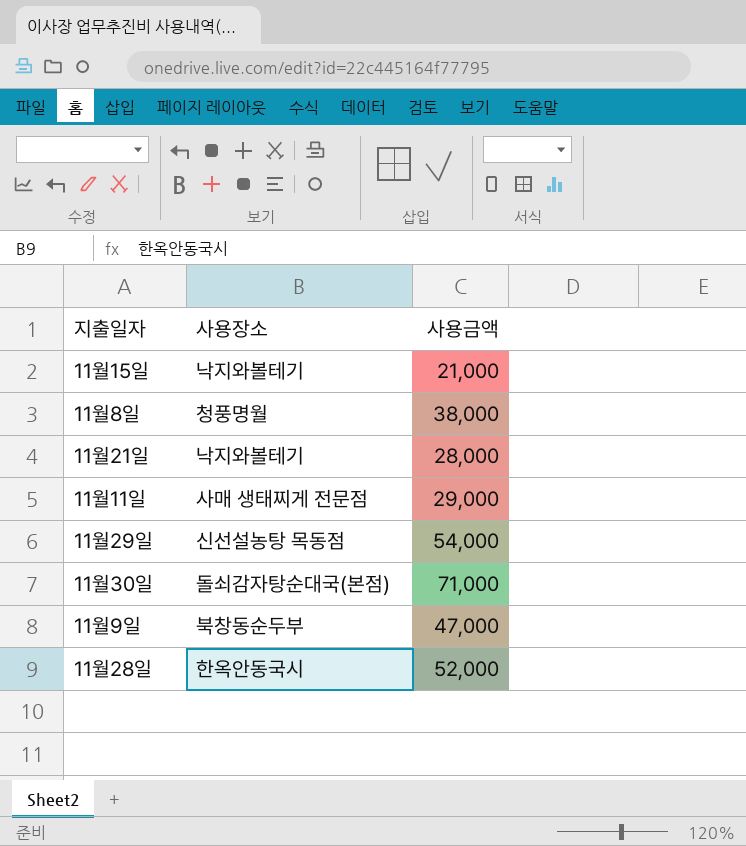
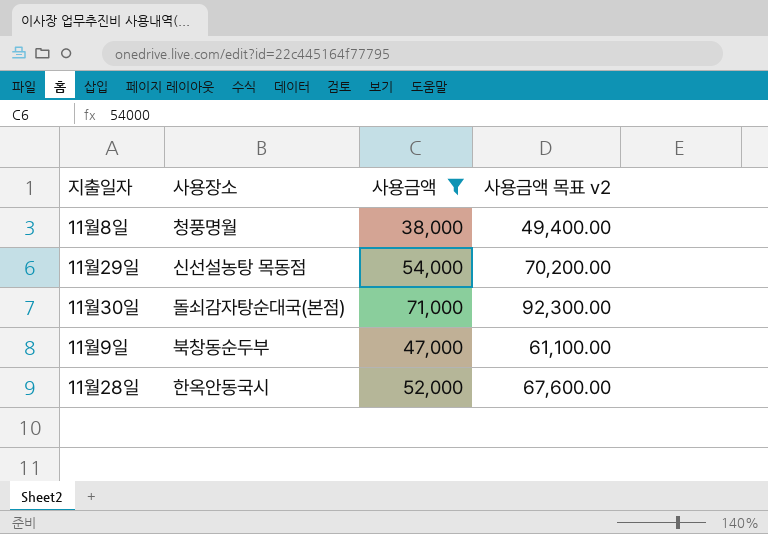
filter: none -> 사용금액 >= 38,000
column 사용금액 목표 v2 | formula: none -> [사용금액] * 1.3

